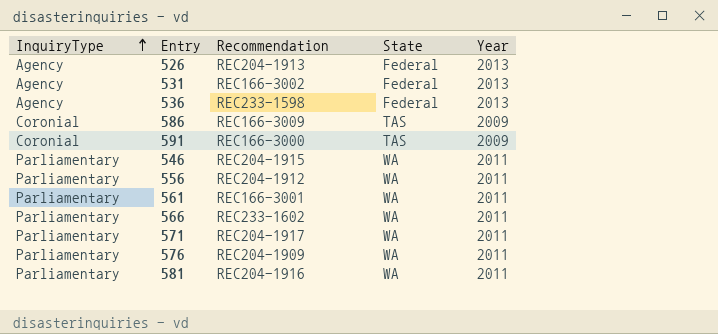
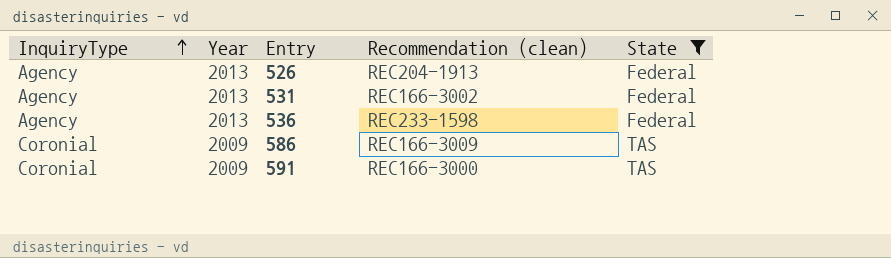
filter: none -> State != WA
column Year | position: 5 -> 2
column name: Recommendation -> Recommendation (clean)

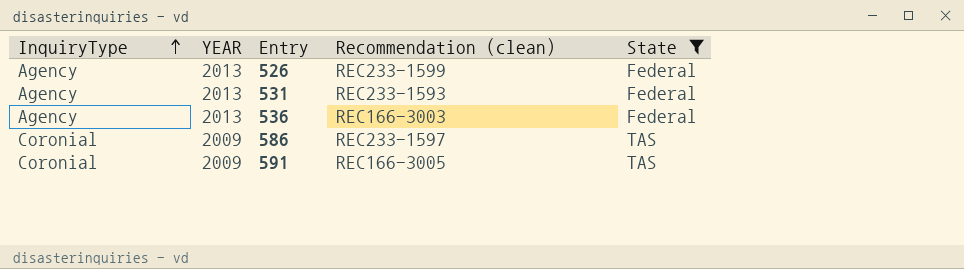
column name: Year -> YEAR
526 | Recommendation (clean): REC204-1913 -> REC233-1599
531 | Recommendation (clean): REC166-3002 -> REC233-1593
536 | Recommendation (clean): REC233-1598 -> REC166-3003
586 | Recommendation (clean): REC166-3009 -> REC233-1597
591 | Recommendation (clean): REC166-3000 -> REC166-3005

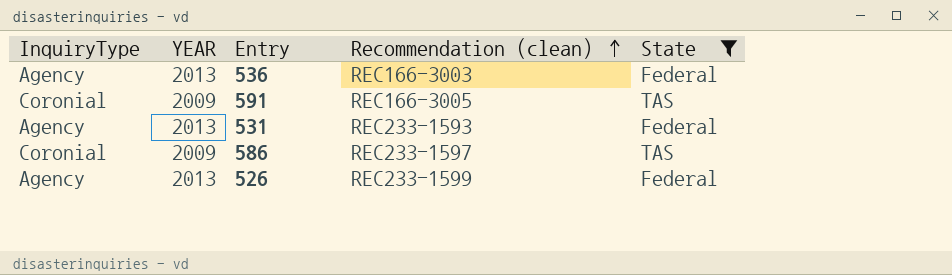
row order: InquiryType ascending -> Recommendation (clean) ascending

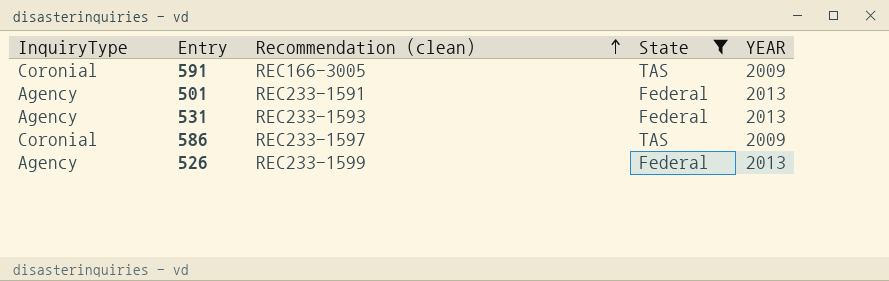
column YEAR | position: 2 -> 5
row 536: Agency | 2013 | REC166-3003 | Federal -> none
row 501: none -> Agency | REC233-1591 | Federal | 2013

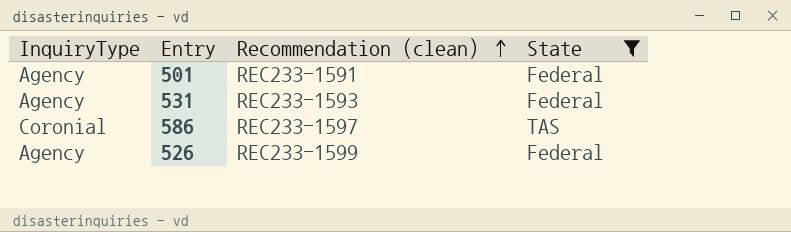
column YEAR | position: 5 -> none
row 591: Coronial | REC166-3005 | TAS | 2009 -> none

